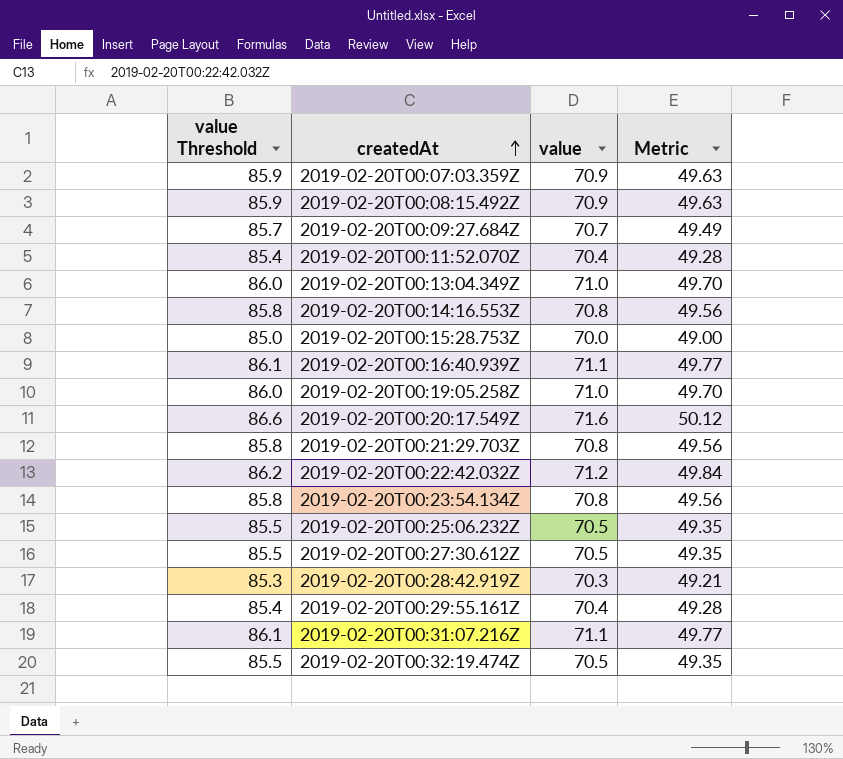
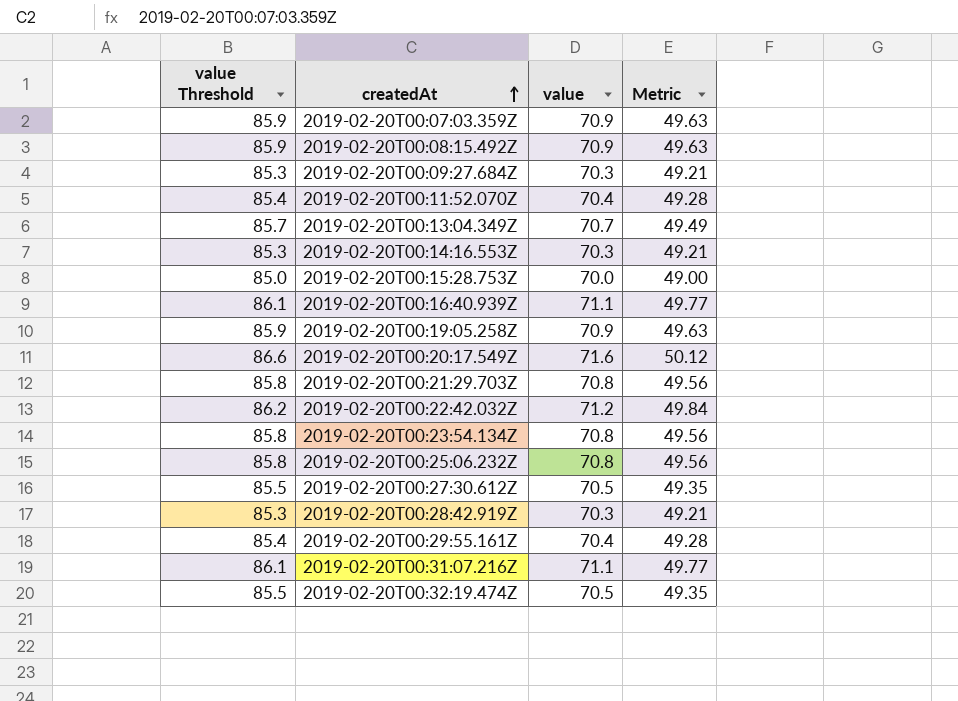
2019-02-20T00:09:27.684Z | value Threshold: 85.7 -> 85.3
2019-02-20T00:09:27.684Z | value: 70.7 -> 70.3
2019-02-20T00:09:27.684Z | Metric: 49.49 -> 49.21
2019-02-20T00:13:04.349Z | value Threshold: 86.0 -> 85.7
2019-02-20T00:13:04.349Z | value: 71.0 -> 70.7
2019-02-20T00:13:04.349Z | Metric: 49.70 -> 49.49
2019-02-20T00:14:16.553Z | value Threshold: 85.8 -> 85.3
2019-02-20T00:14:16.553Z | value: 70.8 -> 70.3
2019-02-20T00:14:16.553Z | Metric: 49.56 -> 49.21
2019-02-20T00:19:05.258Z | value Threshold: 86.0 -> 85.9
2019-02-20T00:19:05.258Z | value: 71.0 -> 70.9
2019-02-20T00:19:05.258Z | Metric: 49.70 -> 49.63
2019-02-20T00:25:06.232Z | value Threshold: 85.5 -> 85.8
2019-02-20T00:25:06.232Z | value: 70.5 -> 70.8
2019-02-20T00:25:06.232Z | Metric: 49.35 -> 49.56

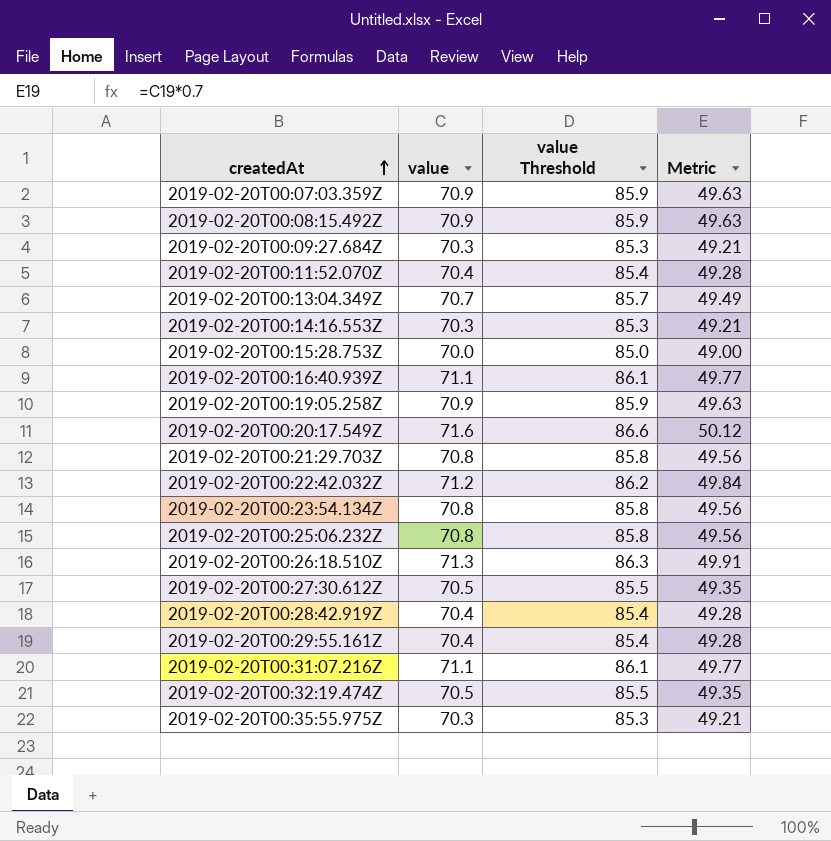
column value Threshold | position: 1 -> 3
row 2019-02-20T00:26:18.510Z: none -> 71.3 | 86.3 | 49.91
2019-02-20T00:28:42.919Z | value: 70.3 -> 70.4
2019-02-20T00:28:42.919Z | value Threshold: 85.3 -> 85.4
2019-02-20T00:28:42.919Z | Metric: 49.21 -> 49.28
row 2019-02-20T00:35:55.975Z: none -> 70.3 | 85.3 | 49.21

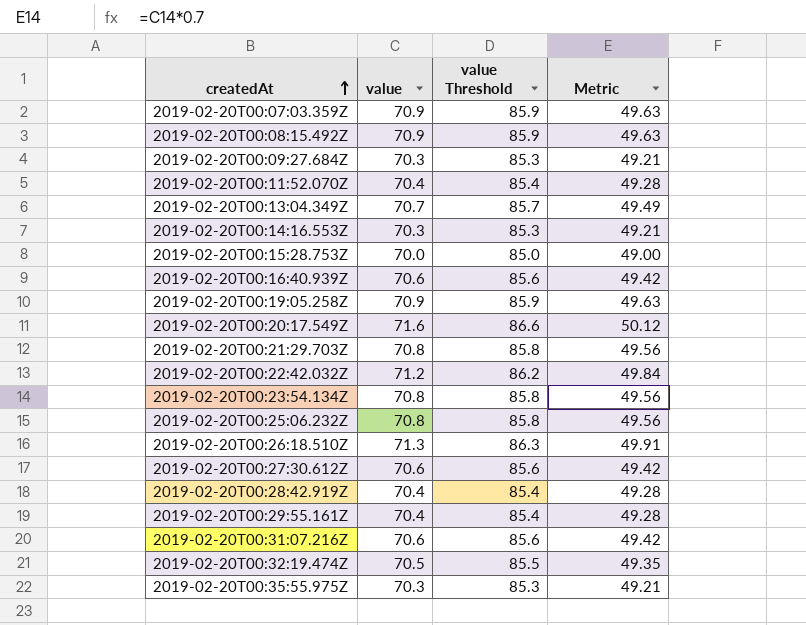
2019-02-20T00:16:40.939Z | value: 71.1 -> 70.6
2019-02-20T00:16:40.939Z | value Threshold: 86.1 -> 85.6
2019-02-20T00:16:40.939Z | Metric: 49.77 -> 49.42
2019-02-20T00:27:30.612Z | value: 70.5 -> 70.6
2019-02-20T00:27:30.612Z | value Threshold: 85.5 -> 85.6
2019-02-20T00:27:30.612Z | Metric: 49.35 -> 49.42
2019-02-20T00:31:07.216Z | value: 71.1 -> 70.6
2019-02-20T00:31:07.216Z | value Threshold: 86.1 -> 85.6
2019-02-20T00:31:07.216Z | Metric: 49.77 -> 49.42

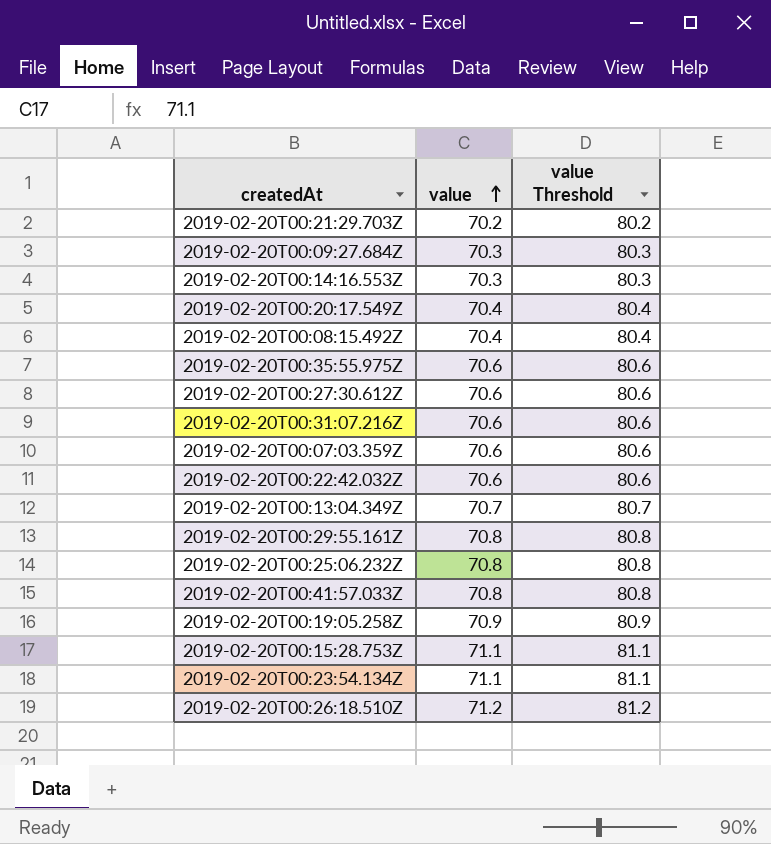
row order: createdAt ascending -> value ascending
column Metric | formula: [value] * 0.7 -> none
column value Threshold | formula: [value] + 15 -> [value] + 10
row 2019-02-20T00:11:52.070Z: 70.4 | 85.4 | 49.28 -> none
row 2019-02-20T00:16:40.939Z: 70.6 | 85.6 | 49.42 -> none
row 2019-02-20T00:28:42.919Z: 70.4 | 85.4 | 49.28 -> none
row 2019-02-20T00:32:19.474Z: 70.5 | 85.5 | 49.35 -> none
2019-02-20T00:21:29.703Z | value: 70.8 -> 70.2
2019-02-20T00:20:17.549Z | value: 71.6 -> 70.4
2019-02-20T00:08:15.492Z | value: 70.9 -> 70.4
2019-02-20T00:35:55.975Z | value: 70.3 -> 70.6
2019-02-20T00:07:03.359Z | value: 70.9 -> 70.6
2019-02-20T00:22:42.032Z | value: 71.2 -> 70.6
2019-02-20T00:29:55.161Z | value: 70.4 -> 70.8
row 2019-02-20T00:41:57.033Z: none -> 70.8 | 80.8
2019-02-20T00:15:28.753Z | value: 70.0 -> 71.1
2019-02-20T00:23:54.134Z | value: 70.8 -> 71.1
2019-02-20T00:26:18.510Z | value: 71.3 -> 71.2

